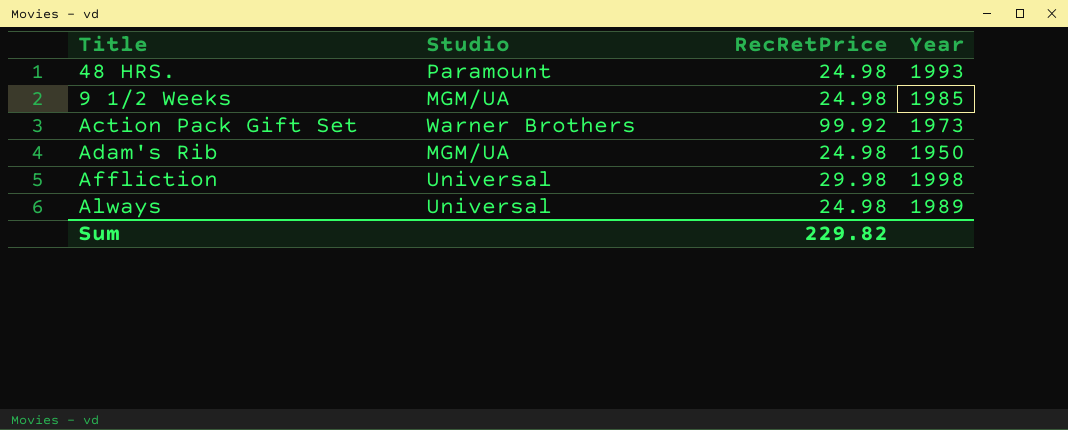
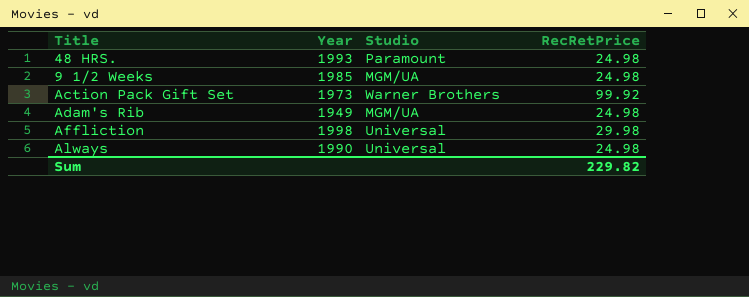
column Year | position: 4 -> 2
Adam's Rib | Year: 1950 -> 1949
Always | Year: 1989 -> 1990

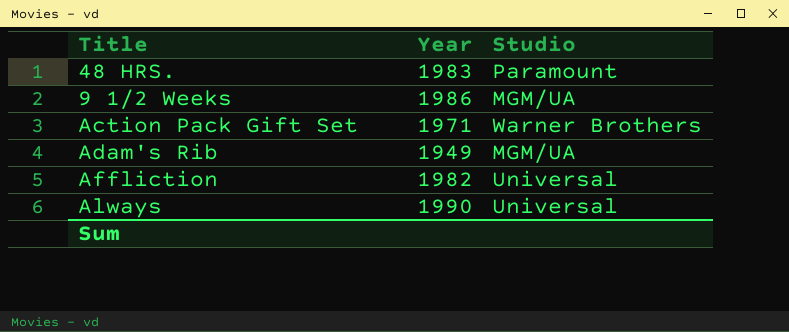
column RecRetPrice | position: 4 -> none
48 HRS. | Year: 1993 -> 1983
9 1/2 Weeks | Year: 1985 -> 1986
Action Pack Gift Set | Year: 1973 -> 1971
Affliction | Year: 1998 -> 1982

